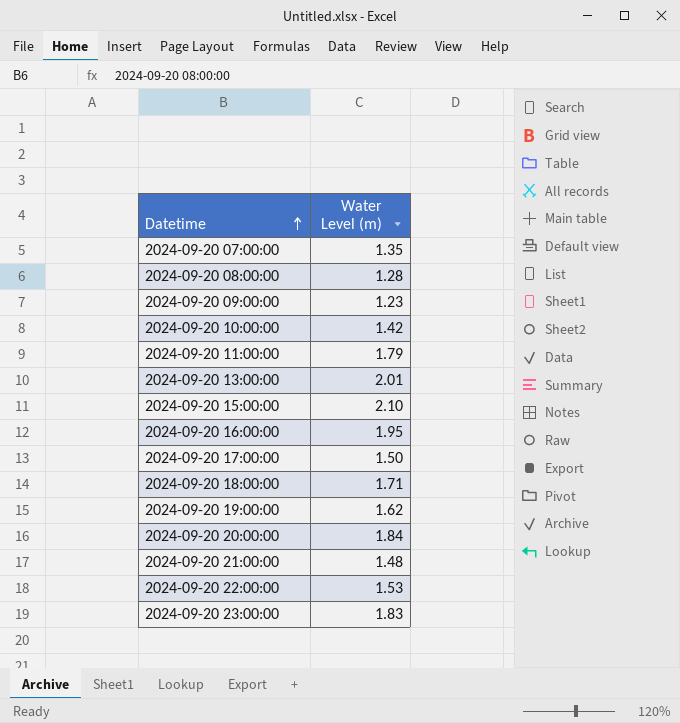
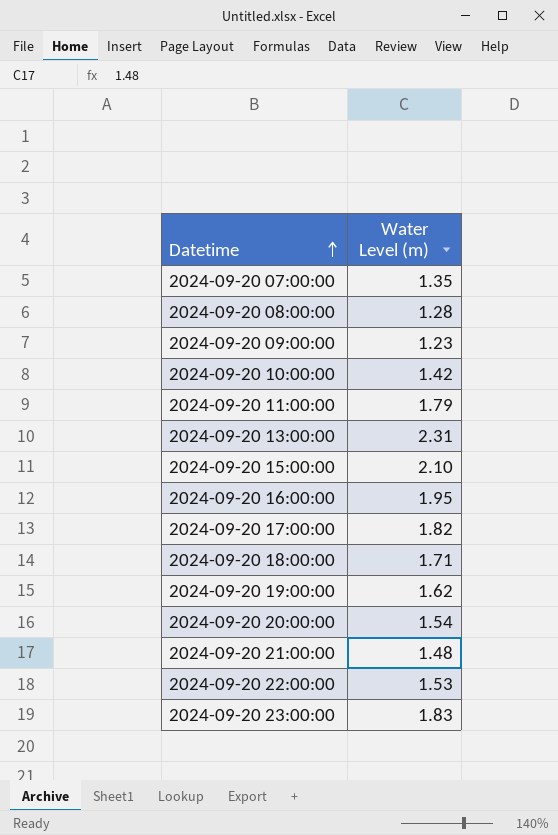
2024-09-20 13:00:00 | Water Level (m): 2.01 -> 2.31
2024-09-20 17:00:00 | Water Level (m): 1.50 -> 1.82
2024-09-20 20:00:00 | Water Level (m): 1.84 -> 1.54

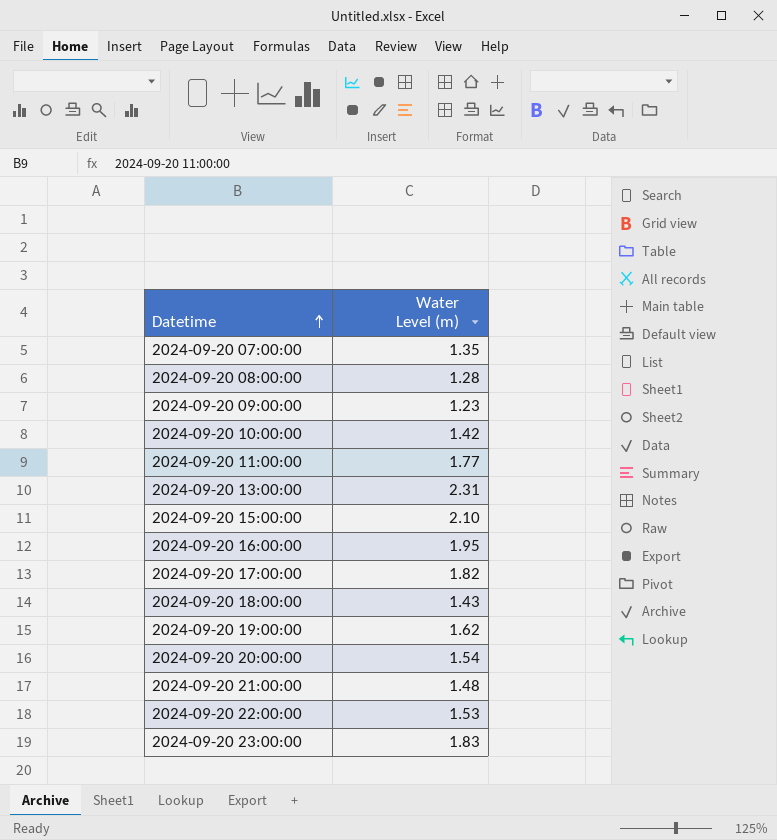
2024-09-20 11:00:00 | Water Level (m): 1.79 -> 1.77
2024-09-20 18:00:00 | Water Level (m): 1.71 -> 1.43

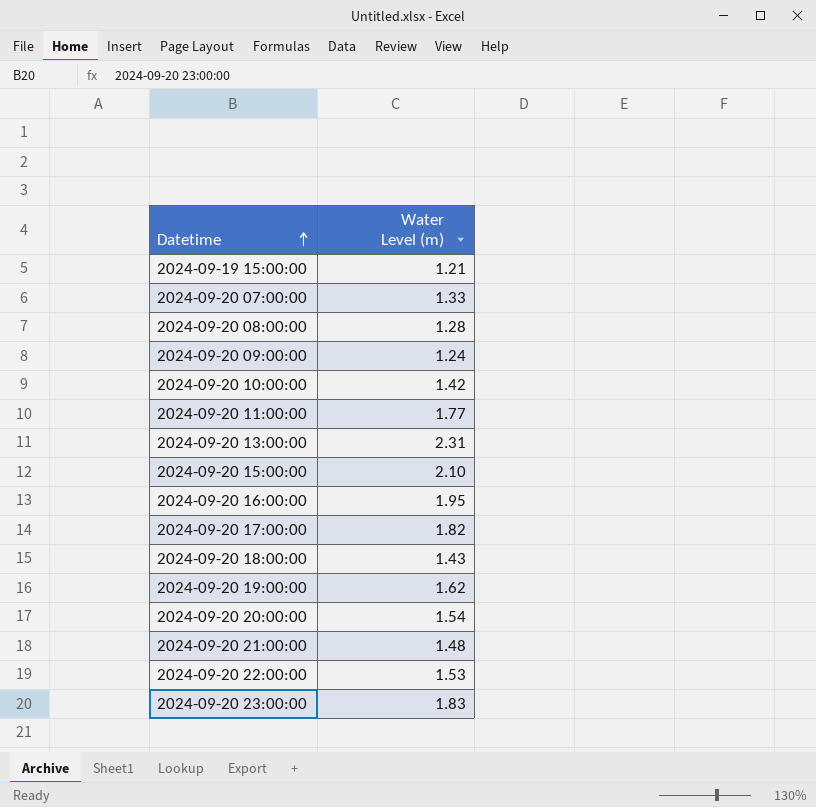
row 2024-09-19 15:00:00: none -> 1.21
2024-09-20 07:00:00 | Water Level (m): 1.35 -> 1.33
2024-09-20 09:00:00 | Water Level (m): 1.23 -> 1.24

